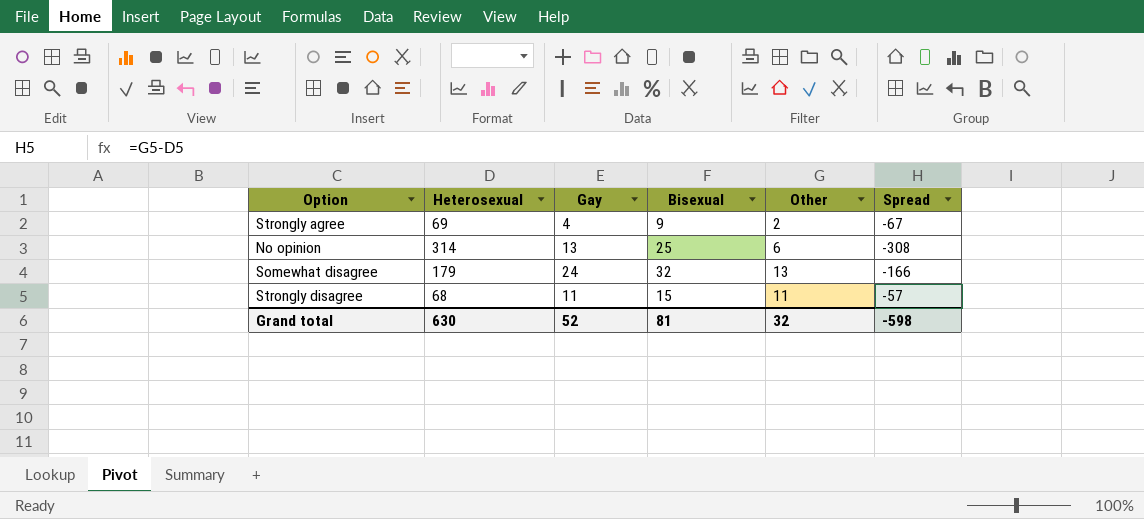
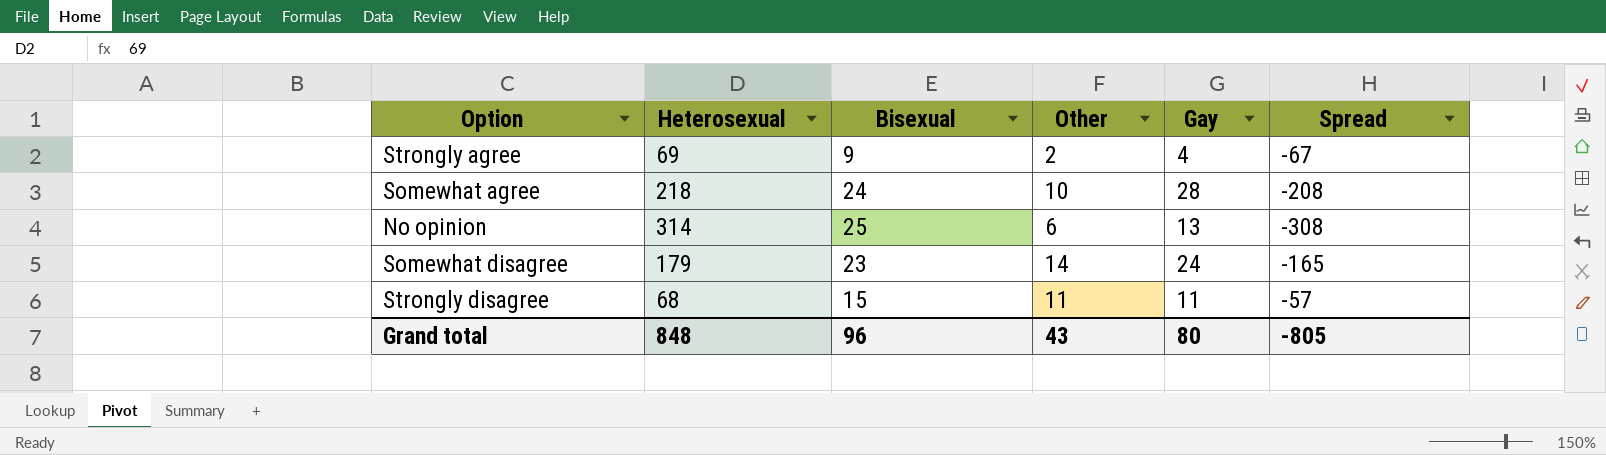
column Gay | position: 3 -> 5
row Somewhat agree: none -> 218 | 24 | 10 | 28 | -208
Somewhat disagree | Bisexual: 32 -> 23
Somewhat disagree | Other: 13 -> 14
Somewhat disagree | Spread: -166 -> -165
Grand total | Heterosexual: 630 -> 848
Grand total | Bisexual: 81 -> 96
Grand total | Other: 32 -> 43
Grand total | Gay: 52 -> 80
Grand total | Spread: -598 -> -805

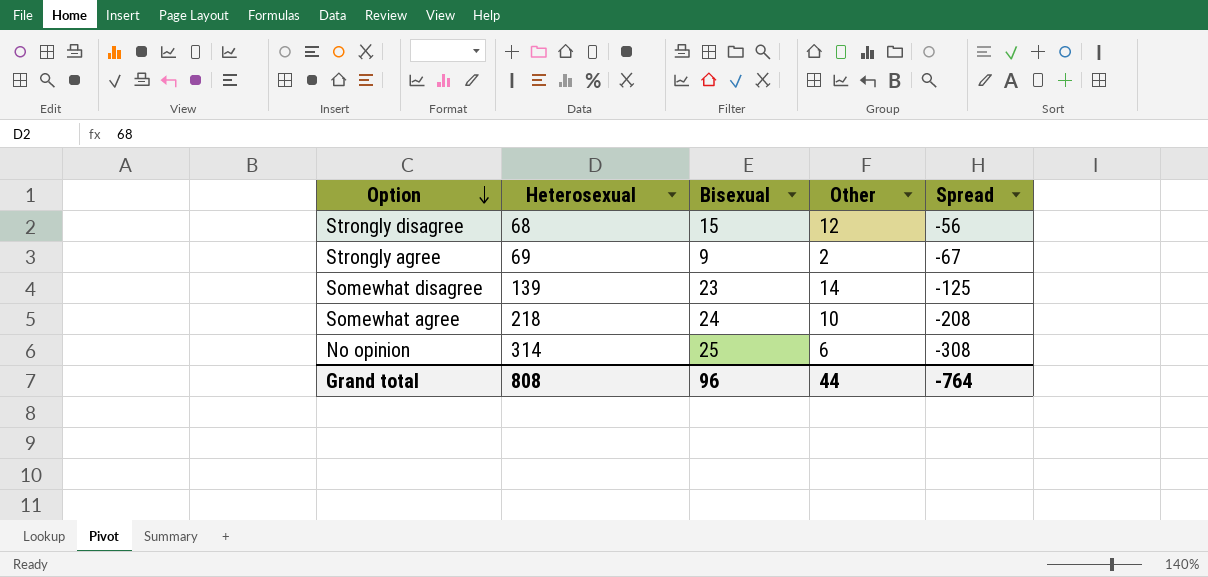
row order: none -> Option descending
column Gay | position: 5 -> none
Strongly disagree | Other: 11 -> 12
Strongly disagree | Spread: -57 -> -56
Somewhat disagree | Heterosexual: 179 -> 139
Somewhat disagree | Spread: -165 -> -125
Grand total | Heterosexual: 848 -> 808
Grand total | Other: 43 -> 44
Grand total | Spread: -805 -> -764

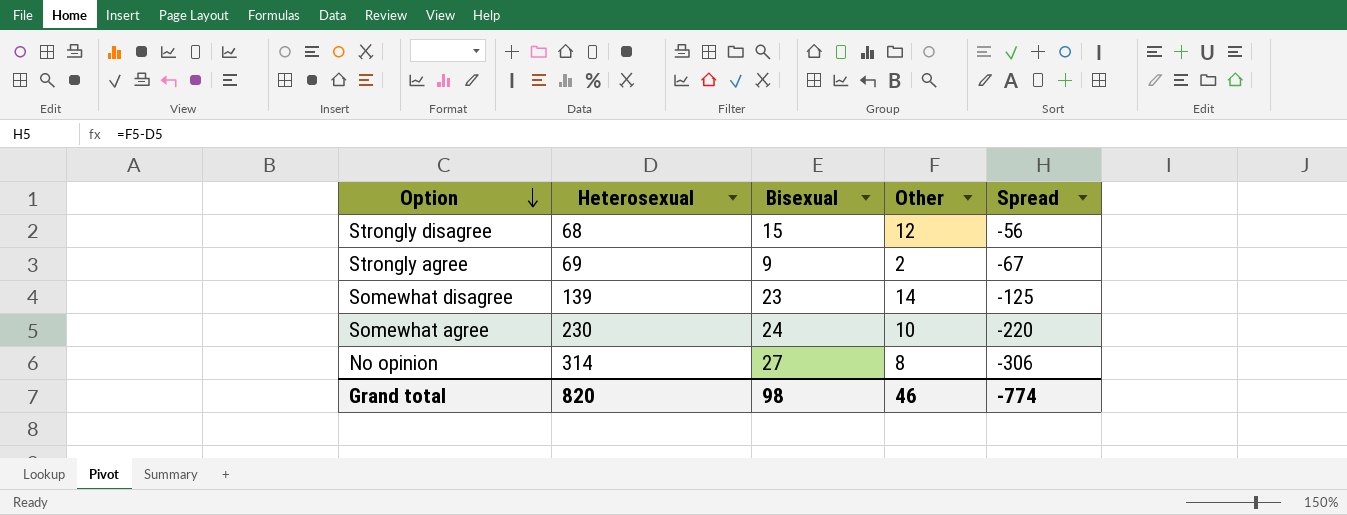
Somewhat agree | Heterosexual: 218 -> 230
Somewhat agree | Spread: -208 -> -220
No opinion | Bisexual: 25 -> 27
No opinion | Other: 6 -> 8
No opinion | Spread: -308 -> -306
Grand total | Heterosexual: 808 -> 820
Grand total | Bisexual: 96 -> 98
Grand total | Other: 44 -> 46
Grand total | Spread: -764 -> -774

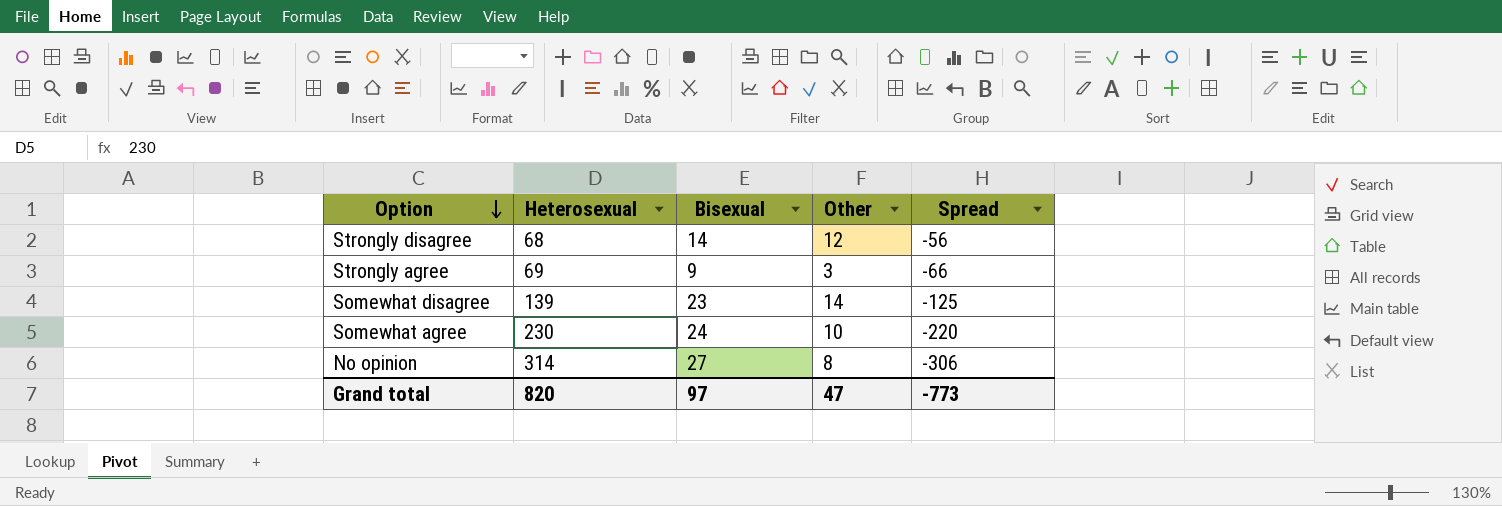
Strongly disagree | Bisexual: 15 -> 14
Strongly agree | Other: 2 -> 3
Strongly agree | Spread: -67 -> -66
Grand total | Bisexual: 98 -> 97
Grand total | Other: 46 -> 47
Grand total | Spread: -774 -> -773

